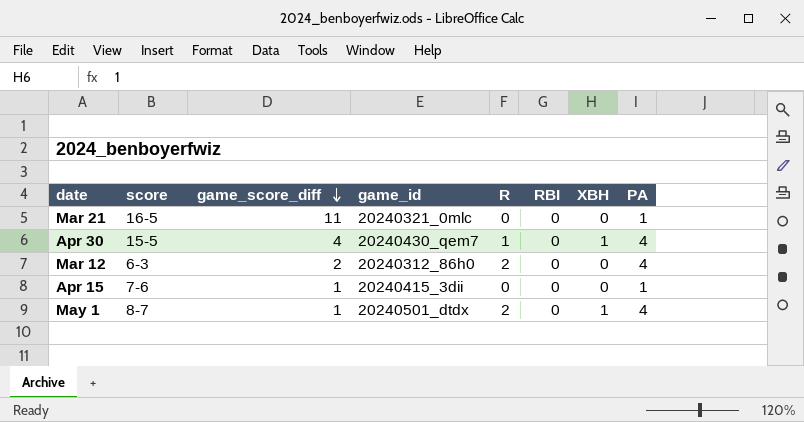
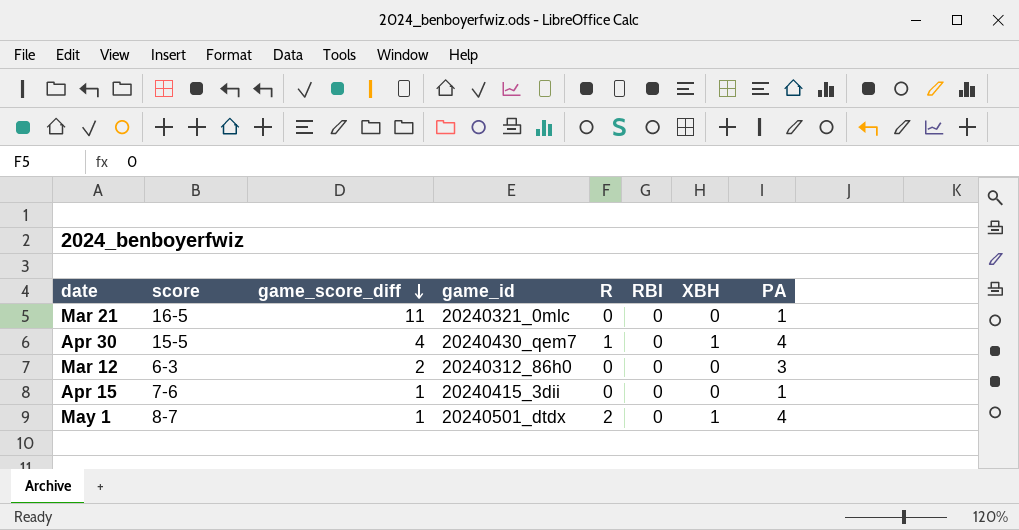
Mar 12 | R: 2 -> 0
Mar 12 | PA: 4 -> 3

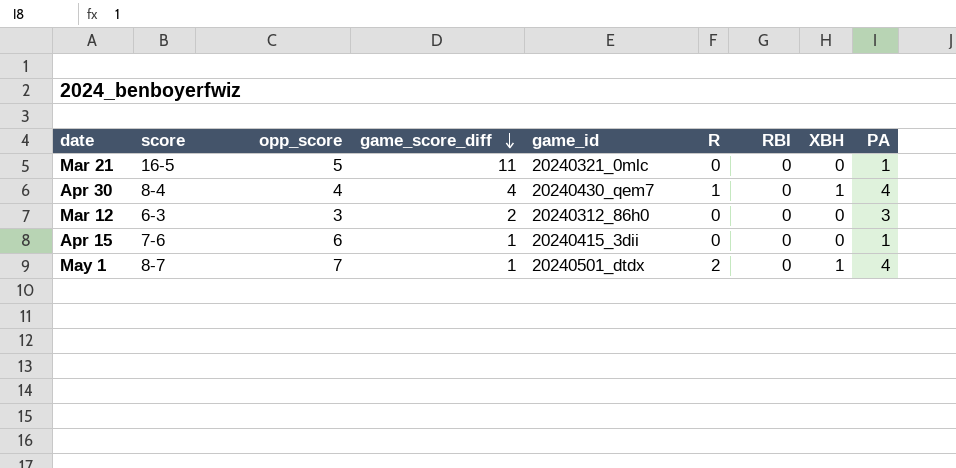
column opp_score | position: none -> 3
Apr 30 | score: 15-5 -> 8-4

